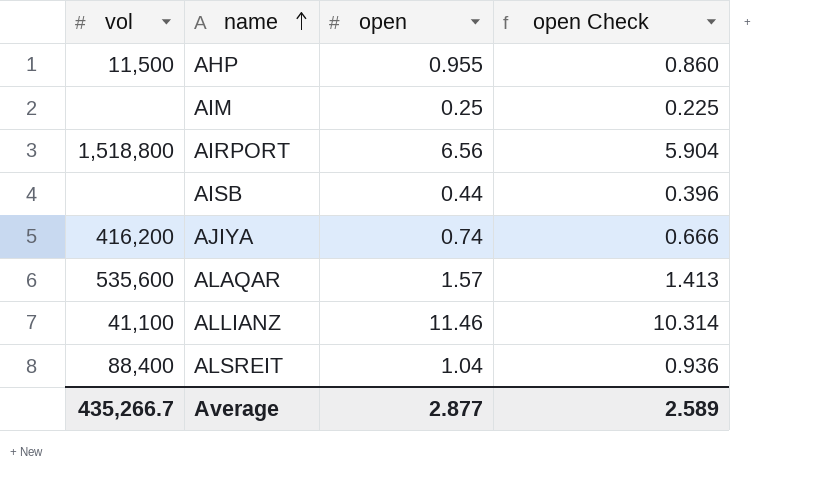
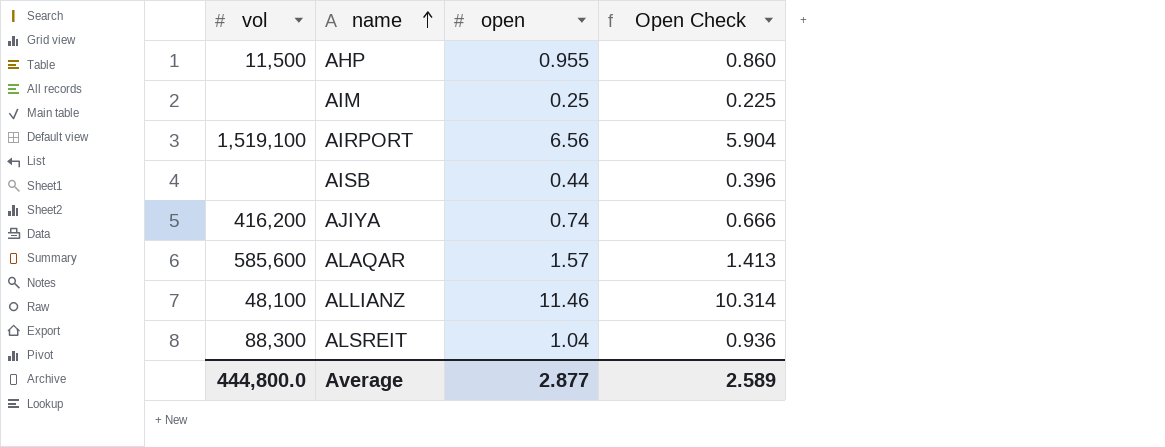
column name: open Check -> Open Check
AIRPORT | vol: 1,518,800 -> 1,519,100
ALAQAR | vol: 535,600 -> 585,600
ALLIANZ | vol: 41,100 -> 48,100
ALSREIT | vol: 88,400 -> 88,300
Average | vol: 435,266.7 -> 444,800.0

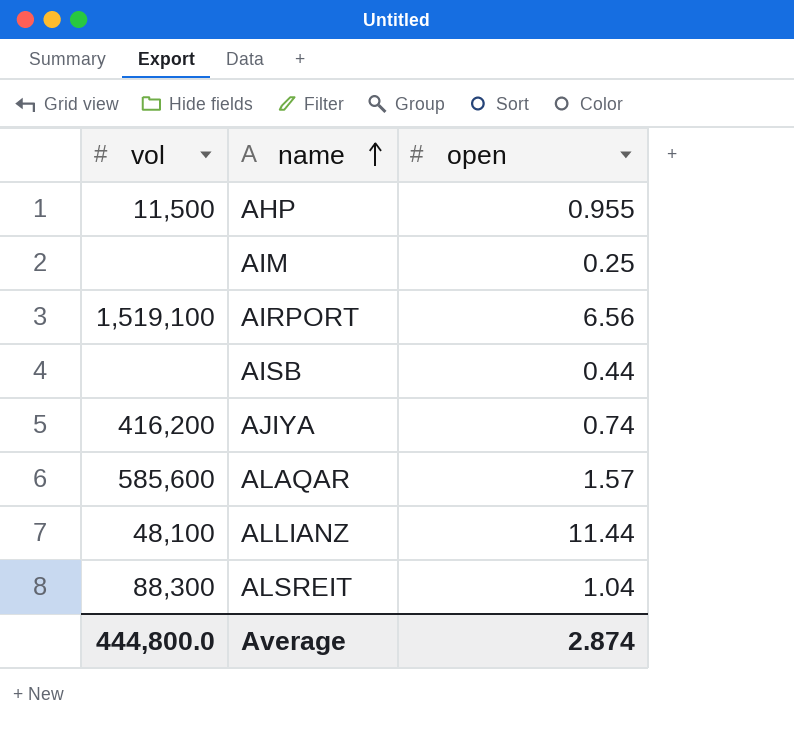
column Open Check | formula: [open] * 0.9 -> none
ALLIANZ | open: 11.46 -> 11.44
Average | open: 2.877 -> 2.874

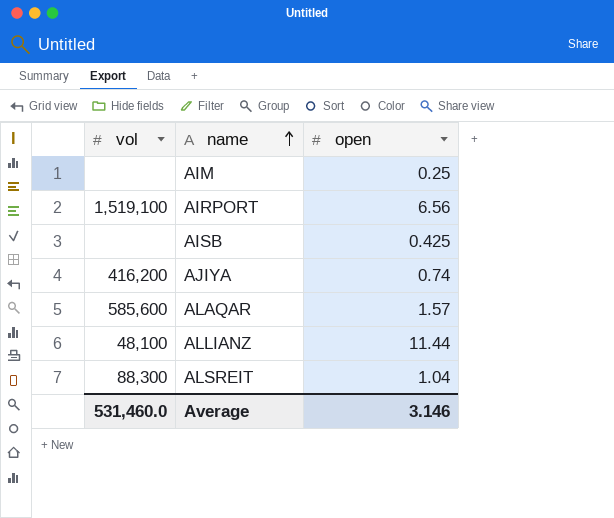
row AHP: 11,500 | 0.955 -> none
AISB | open: 0.44 -> 0.425
Average | vol: 444,800.0 -> 531,460.0
Average | open: 2.874 -> 3.146

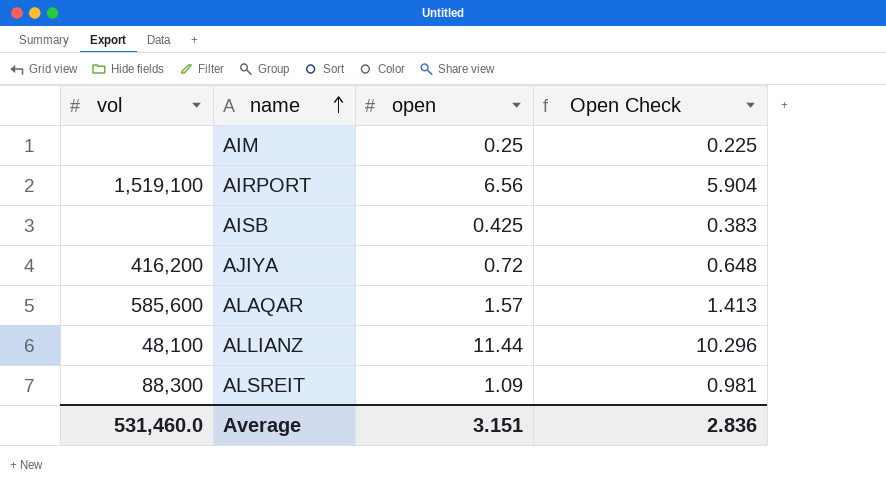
column Open Check | formula: none -> [open] * 0.9
AJIYA | open: 0.74 -> 0.72
ALSREIT | open: 1.04 -> 1.09
Average | open: 3.146 -> 3.151

